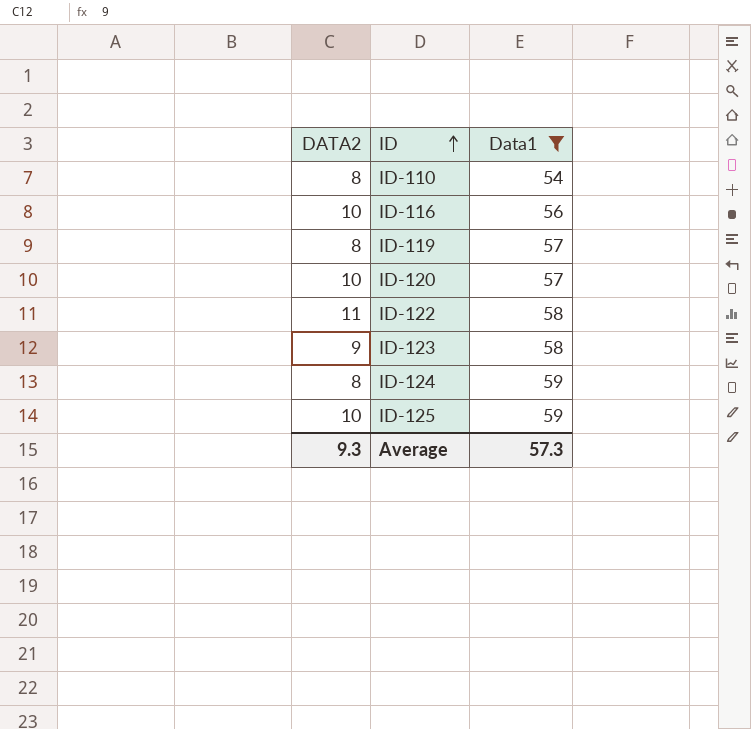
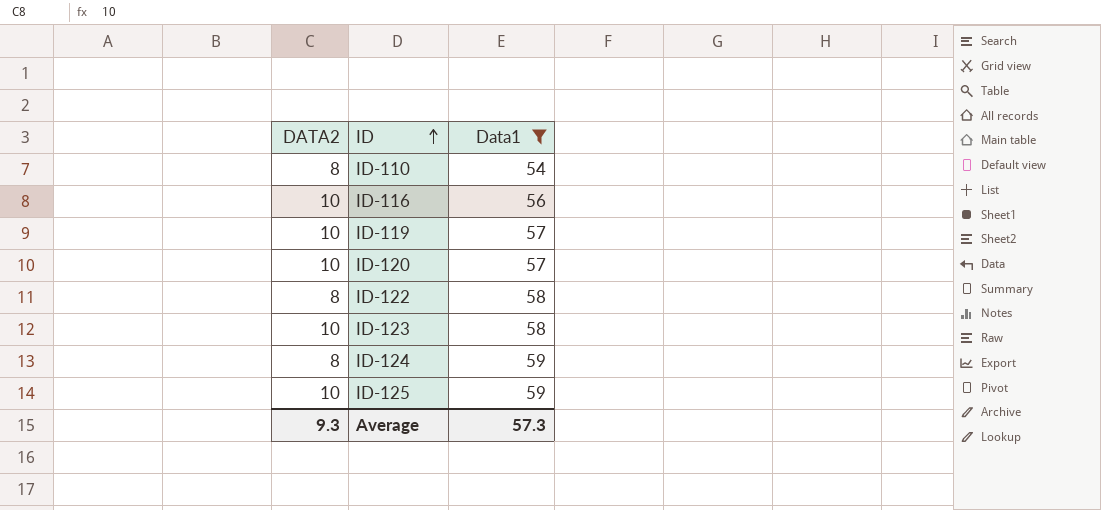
ID-119 | DATA2: 8 -> 10
ID-122 | DATA2: 11 -> 8
ID-123 | DATA2: 9 -> 10

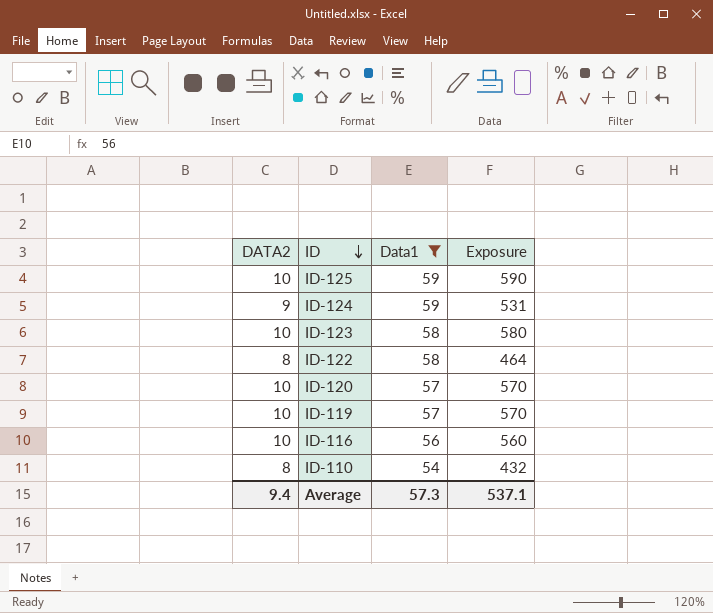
row order: ID ascending -> ID descending
column Exposure | formula: none -> [DATA2] * [Data1]
ID-124 | DATA2: 8 -> 9
Average | DATA2: 9.3 -> 9.4

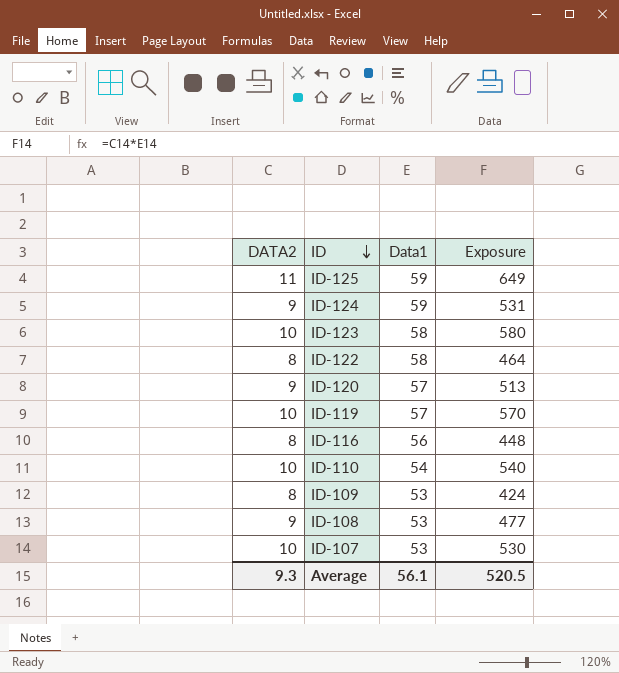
filter: Data1 != 53 -> none
ID-125 | DATA2: 10 -> 11
ID-125 | Exposure: 590 -> 649
ID-120 | DATA2: 10 -> 9
ID-120 | Exposure: 570 -> 513
ID-116 | DATA2: 10 -> 8
ID-116 | Exposure: 560 -> 448
ID-110 | DATA2: 8 -> 10
ID-110 | Exposure: 432 -> 540
Average | DATA2: 9.4 -> 9.3
Average | Data1: 57.3 -> 56.1
Average | Exposure: 537.1 -> 520.5

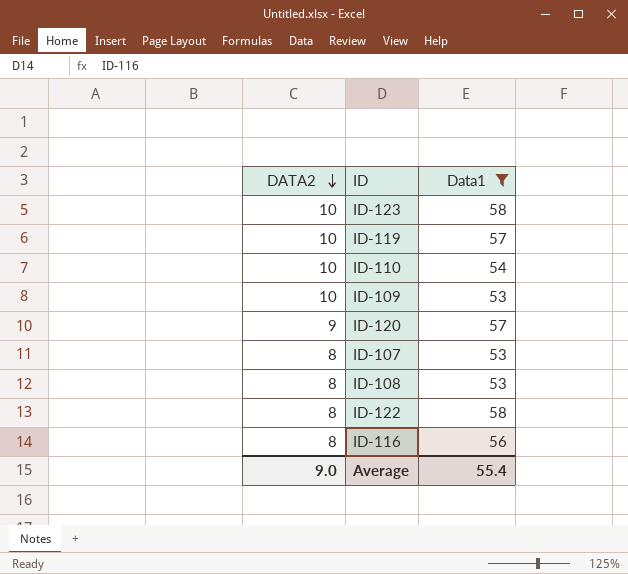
filter: none -> Data1 != 59
row order: ID descending -> DATA2 descending
column Exposure | formula: [DATA2] * [Data1] -> none
ID-109 | DATA2: 8 -> 10
ID-107 | DATA2: 10 -> 8
ID-108 | DATA2: 9 -> 8
Average | DATA2: 9.3 -> 9.0
Average | Data1: 56.1 -> 55.4

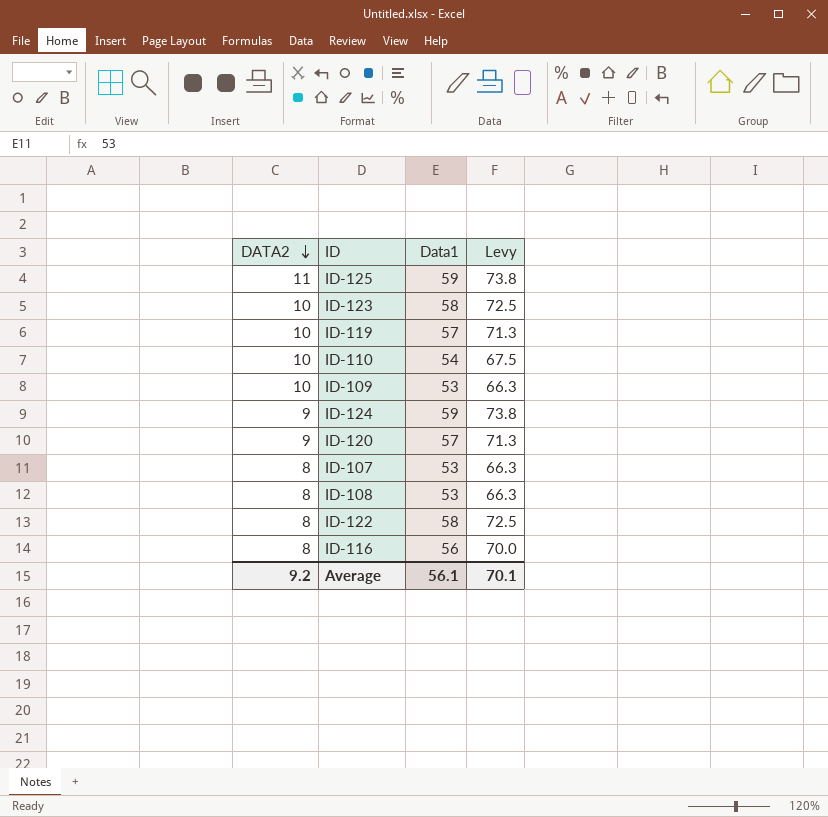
filter: Data1 != 59 -> none
column Levy | formula: none -> [Data1] * 1.25
Average | DATA2: 9.0 -> 9.2
Average | Data1: 55.4 -> 56.1

